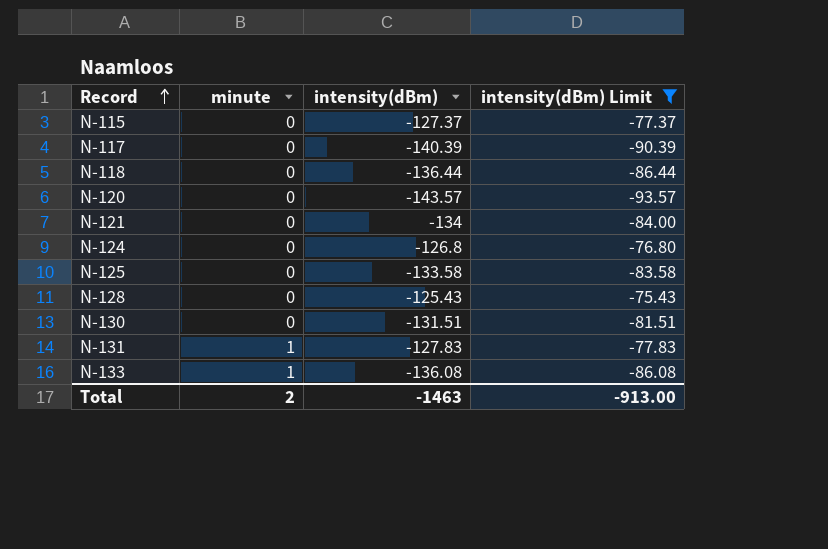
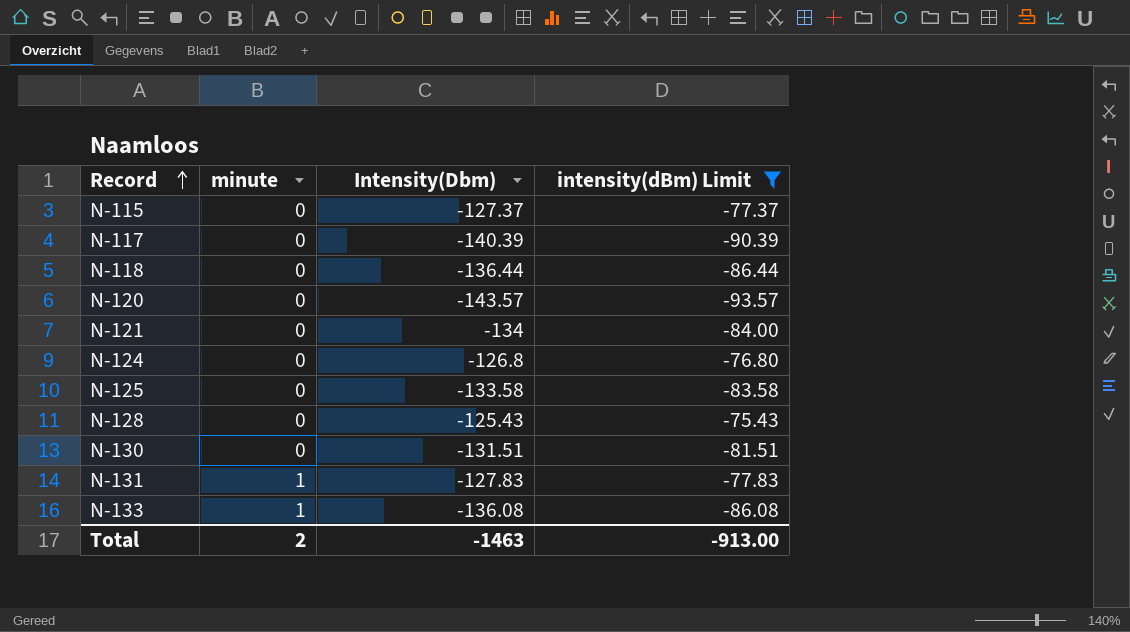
column name: intensity(dBm) -> Intensity(Dbm)

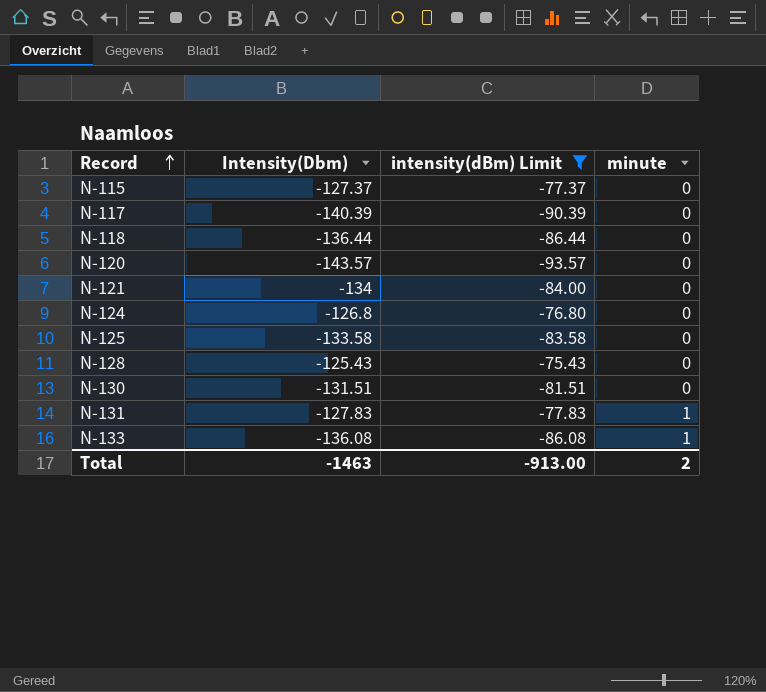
column minute | position: 2 -> 4

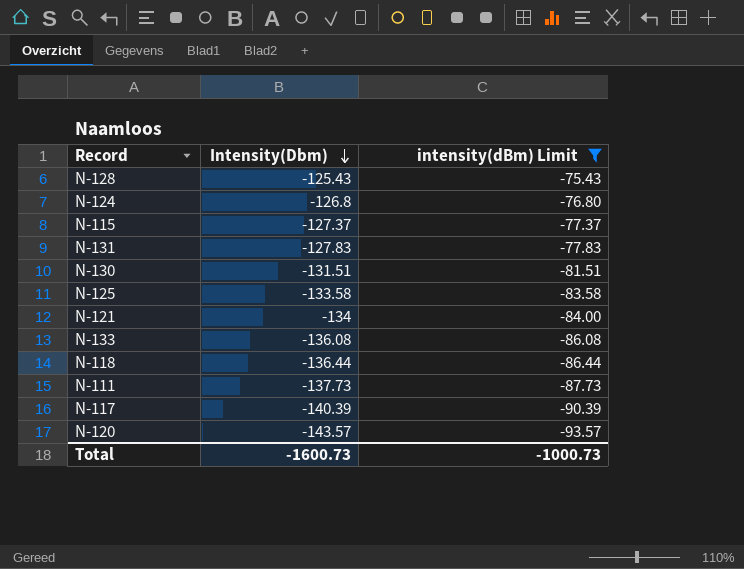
row order: Record ascending -> Intensity(Dbm) descending
column minute | position: 4 -> none
row N-111: none -> -137.73 | -87.73
Total | Intensity(Dbm): -1463 -> -1600.73
Total | intensity(dBm) Limit: -913.00 -> -1000.73

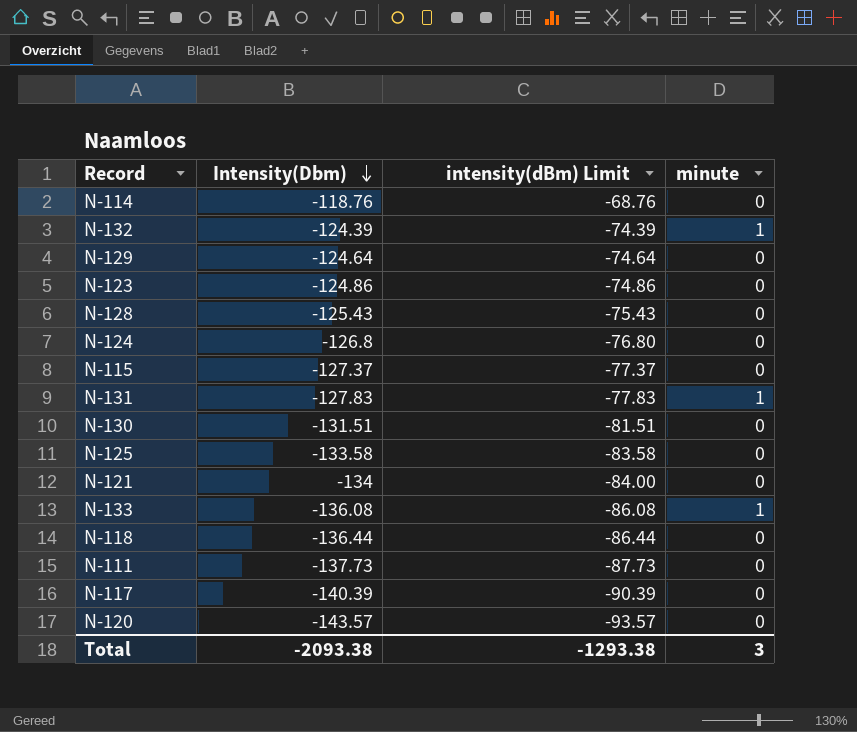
filter: intensity(dBm) Limit <= -75.43 -> none
column minute | position: none -> 4
Total | Intensity(Dbm): -1600.73 -> -2093.38
Total | intensity(dBm) Limit: -1000.73 -> -1293.38

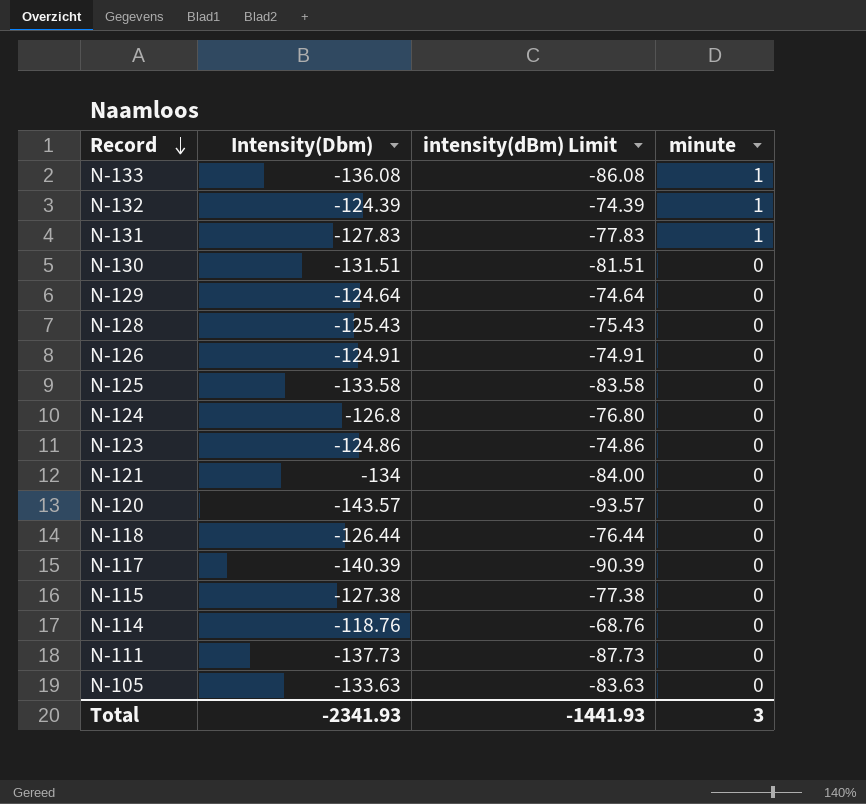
row order: Intensity(Dbm) descending -> Record descending
row N-126: none -> -124.91 | -74.91 | 0
N-118 | Intensity(Dbm): -136.44 -> -126.44
N-118 | intensity(dBm) Limit: -86.44 -> -76.44
N-115 | Intensity(Dbm): -127.37 -> -127.38
N-115 | intensity(dBm) Limit: -77.37 -> -77.38
row N-105: none -> -133.63 | -83.63 | 0
Total | Intensity(Dbm): -2093.38 -> -2341.93
Total | intensity(dBm) Limit: -1293.38 -> -1441.93

